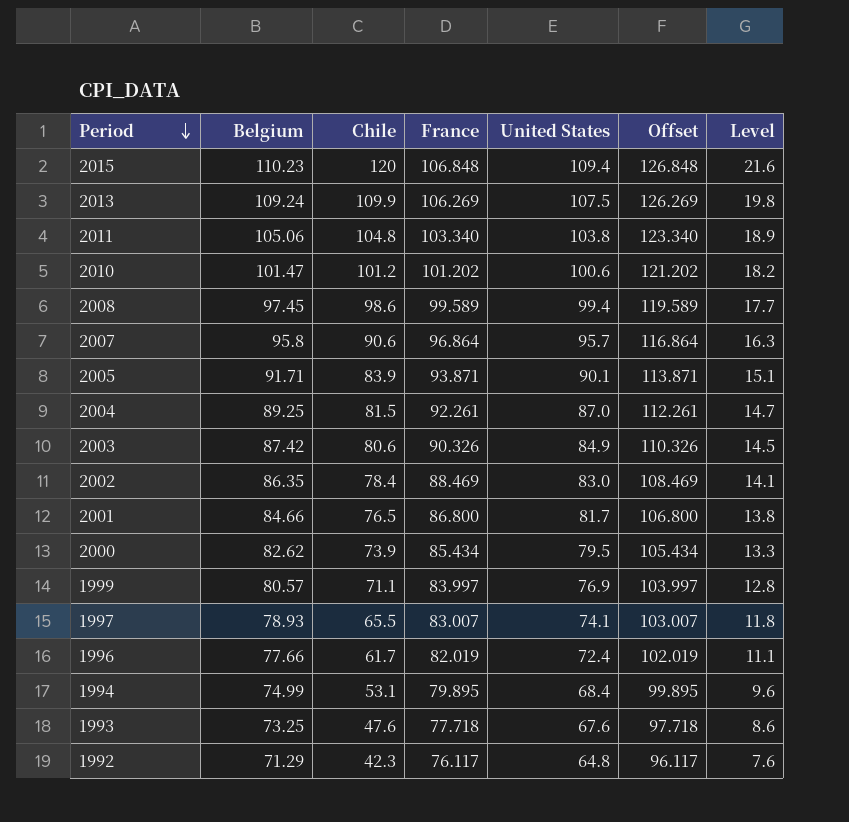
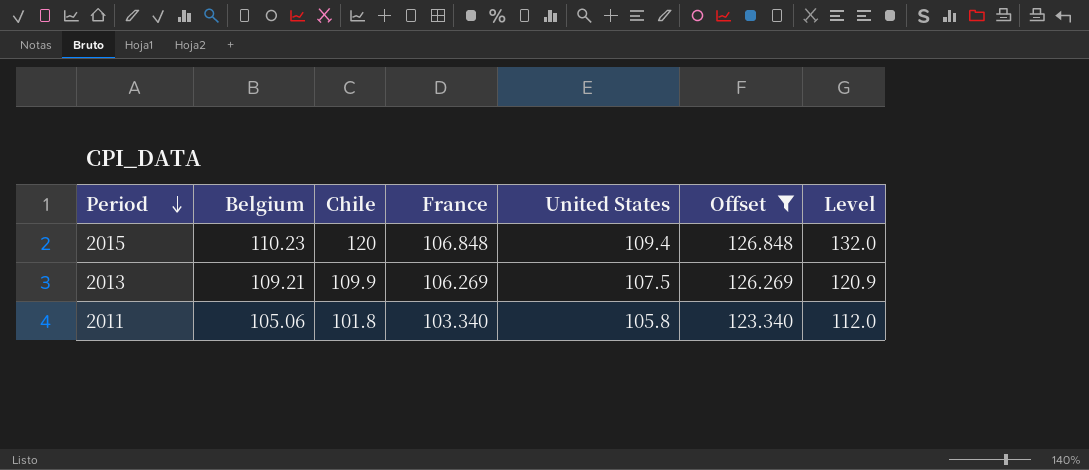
filter: none -> Offset >= 123.340
column Level | formula: [Chile] * 0.18 -> [Chile] * 1.1
2013 | Belgium: 109.24 -> 109.21
2011 | Chile: 104.8 -> 101.8
2011 | United States: 103.8 -> 105.8

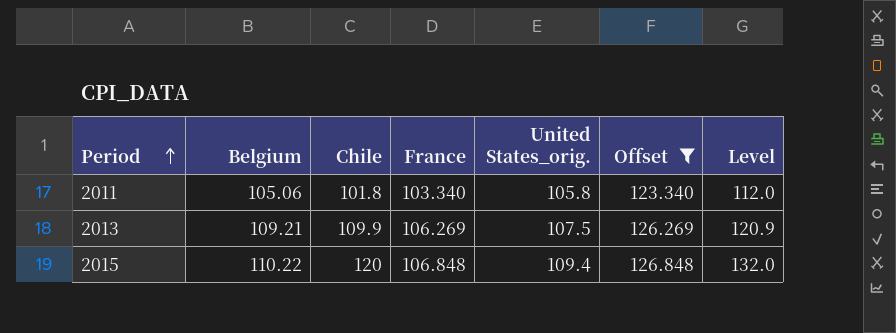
row order: Period descending -> Period ascending
column name: United States -> United States_orig.
2015 | Belgium: 110.23 -> 110.22

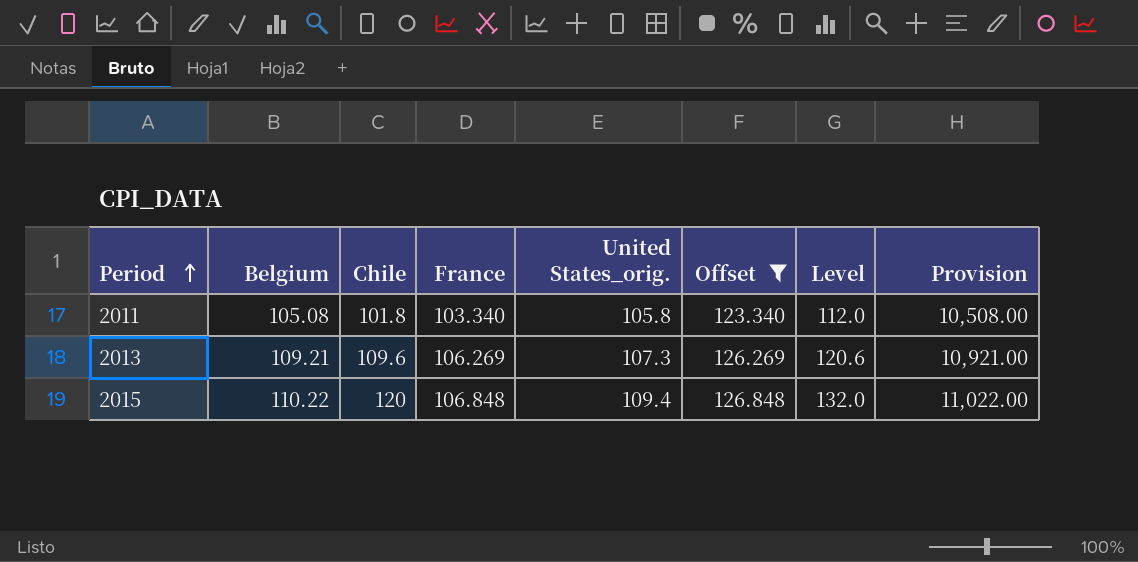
column Provision | formula: none -> [Belgium] * 100
2011 | Belgium: 105.06 -> 105.08
2013 | Chile: 109.9 -> 109.6
2013 | United States_orig.: 107.5 -> 107.3
2013 | Level: 120.9 -> 120.6

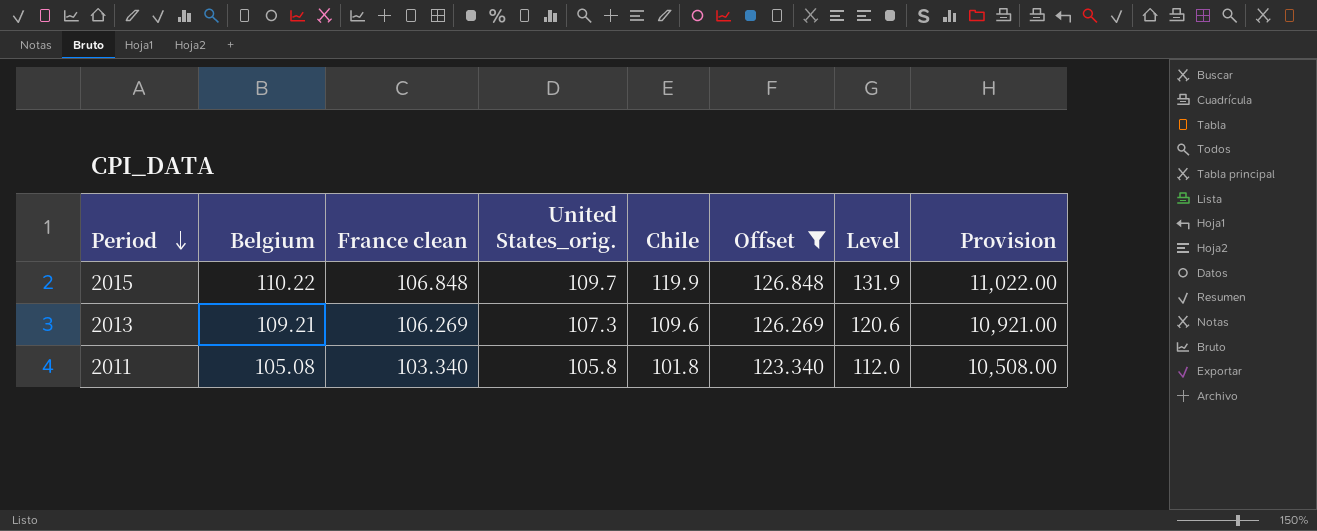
row order: Period ascending -> Period descending
column name: France -> France clean
column Chile | position: 3 -> 5
2015 | United States_orig.: 109.4 -> 109.7
2015 | Chile: 120 -> 119.9
2015 | Level: 132.0 -> 131.9

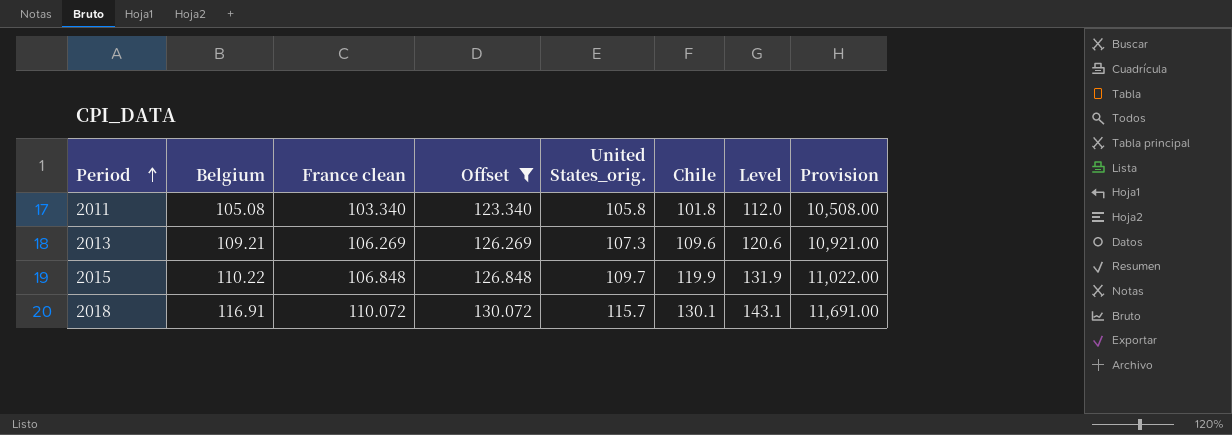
row order: Period descending -> Period ascending
column Offset | position: 6 -> 4
row 2018: none -> 116.91 | 110.072 | 130.072 | 115.7 | 130.1 | 143.1 | 11,691.00

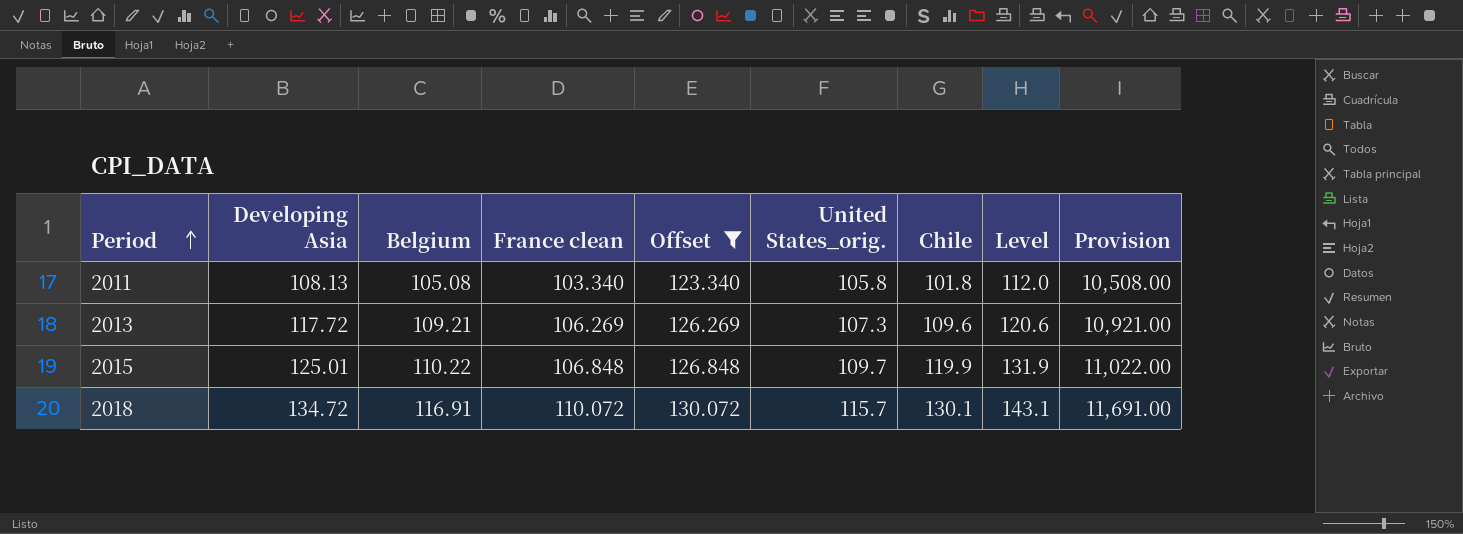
column Developing Asia | position: none -> 2

